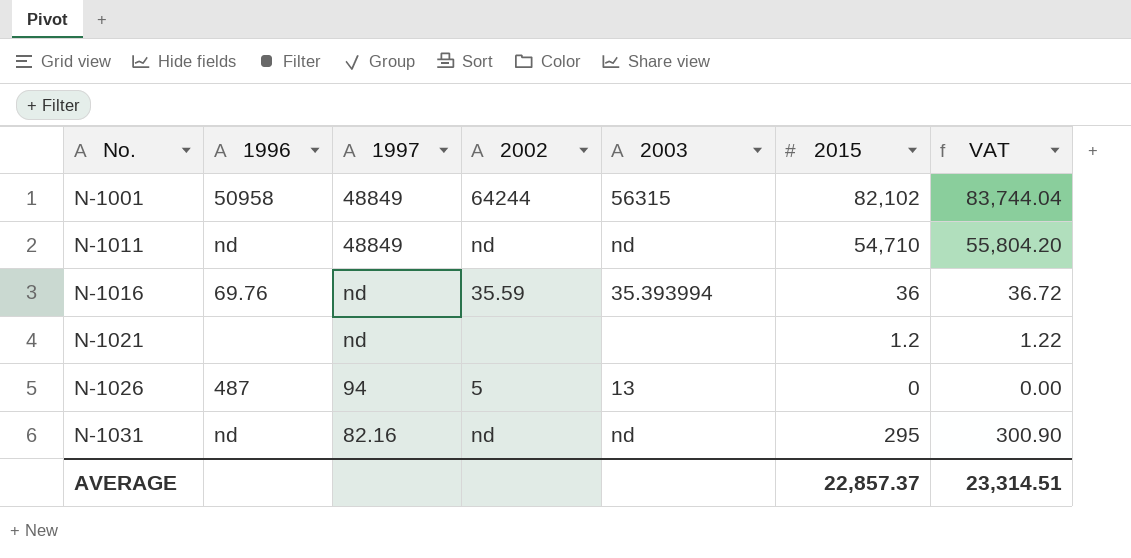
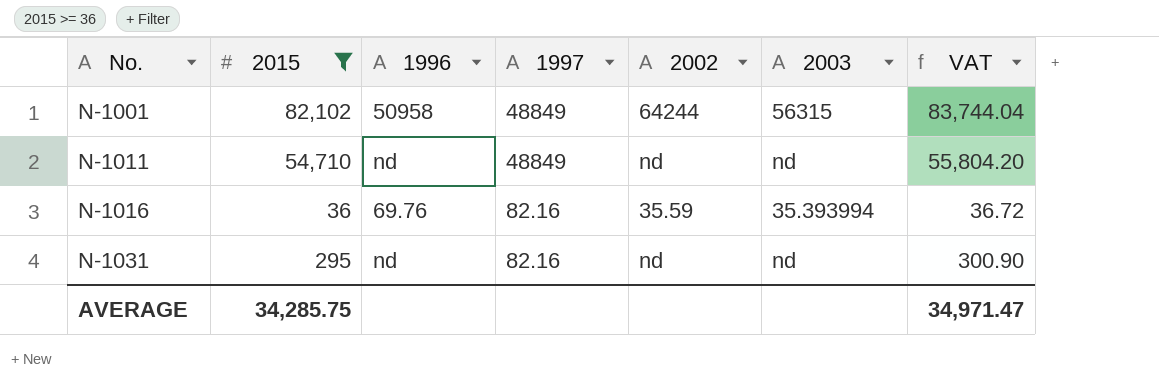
filter: none -> 2015 >= 36
column 2015 | position: 6 -> 2
N-1016 | 1997: nd -> 82.16
AVERAGE | 2015: 22,857.37 -> 34,285.75
AVERAGE | VAT: 23,314.51 -> 34,971.47

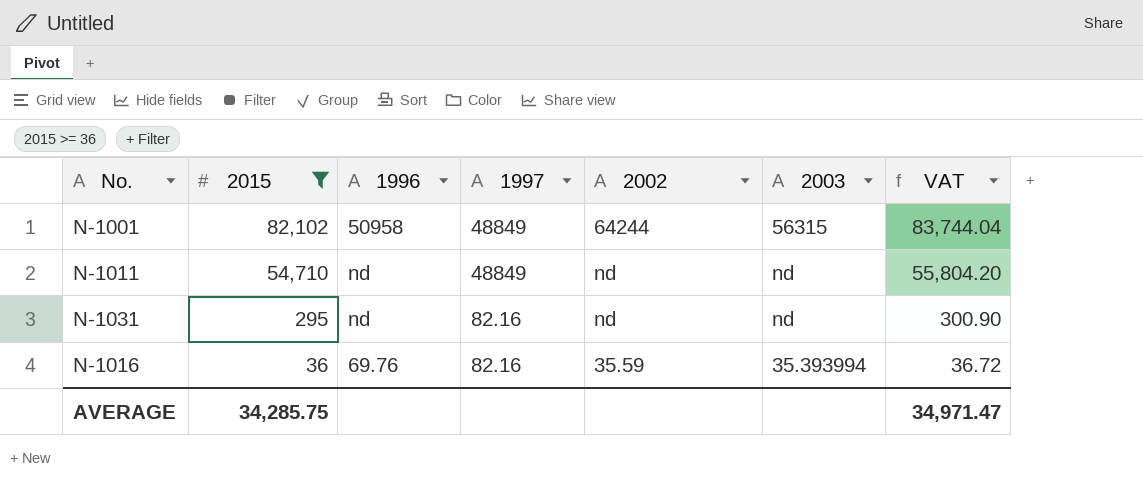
row order: No. ascending -> 2015 descending

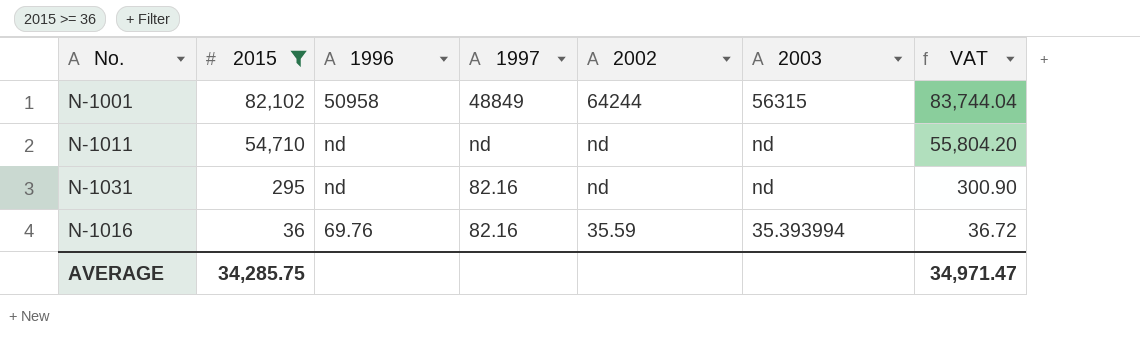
N-1011 | 1997: 48849 -> nd

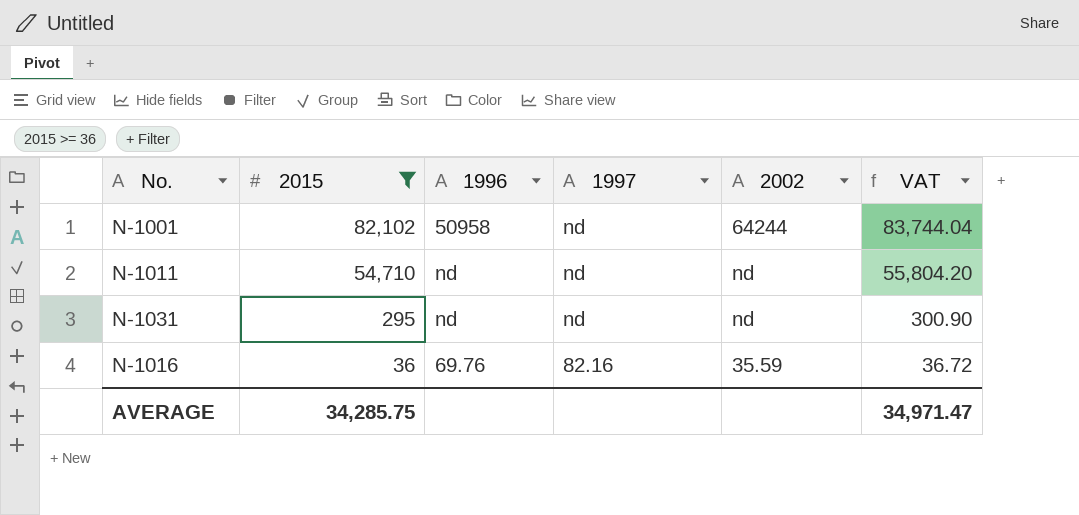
column 2003 | position: 6 -> none
N-1001 | 1997: 48849 -> nd
N-1031 | 1997: 82.16 -> nd

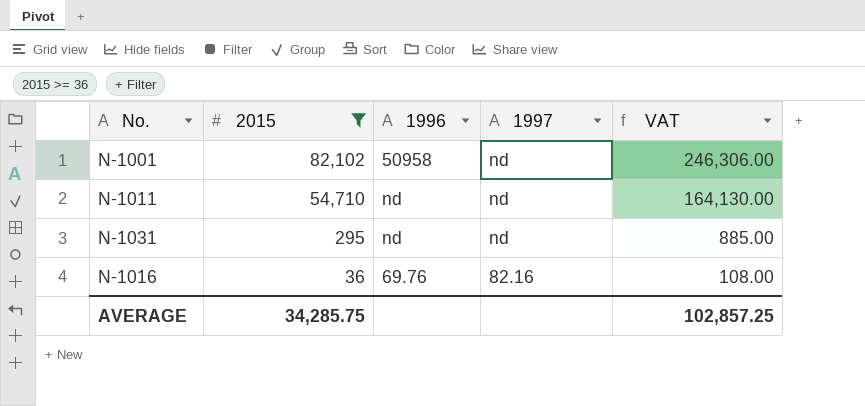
column 2002 | position: 5 -> none
column VAT | formula: [2015] * 1.02 -> [2015] * 3
AVERAGE | VAT: 34,971.47 -> 102,857.25

